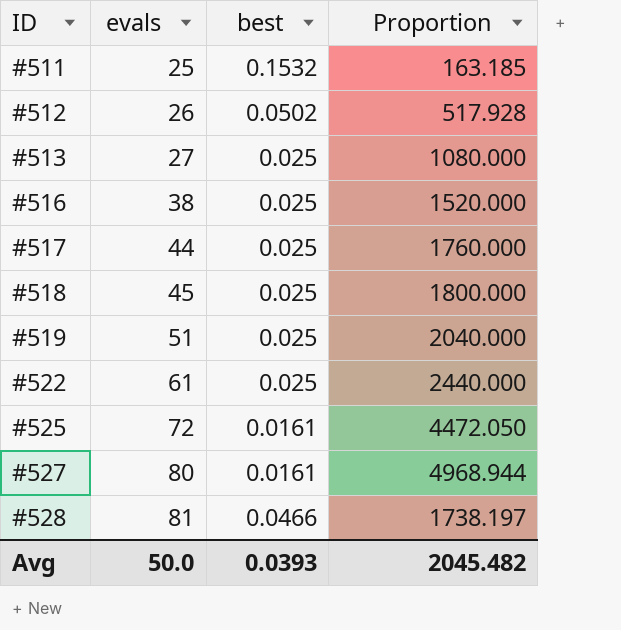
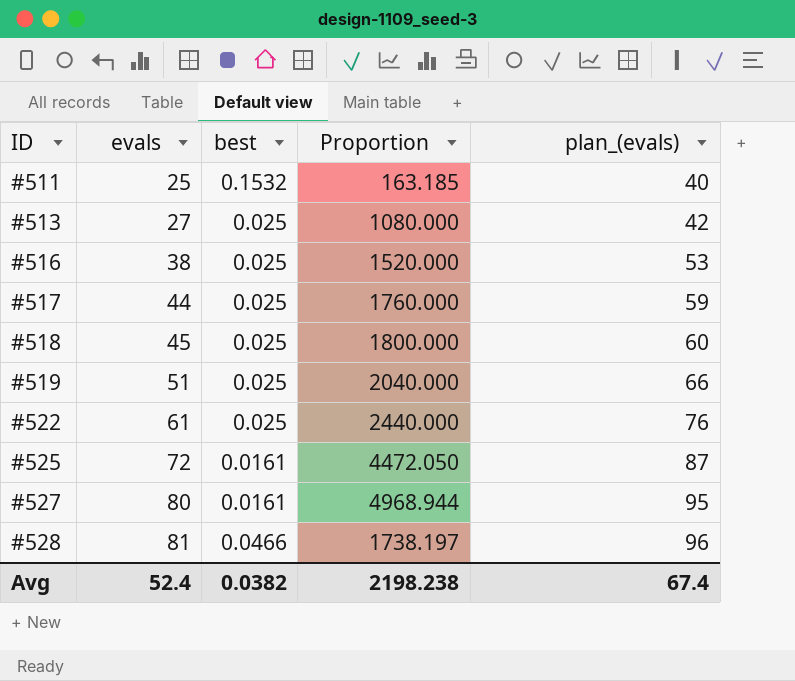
column plan_(evals) | formula: none -> [evals] + 15
row #512: 26 | 0.0502 | 517.928 -> none
Avg | evals: 50.0 -> 52.4
Avg | best: 0.0393 -> 0.0382
Avg | Proportion: 2045.482 -> 2198.238

